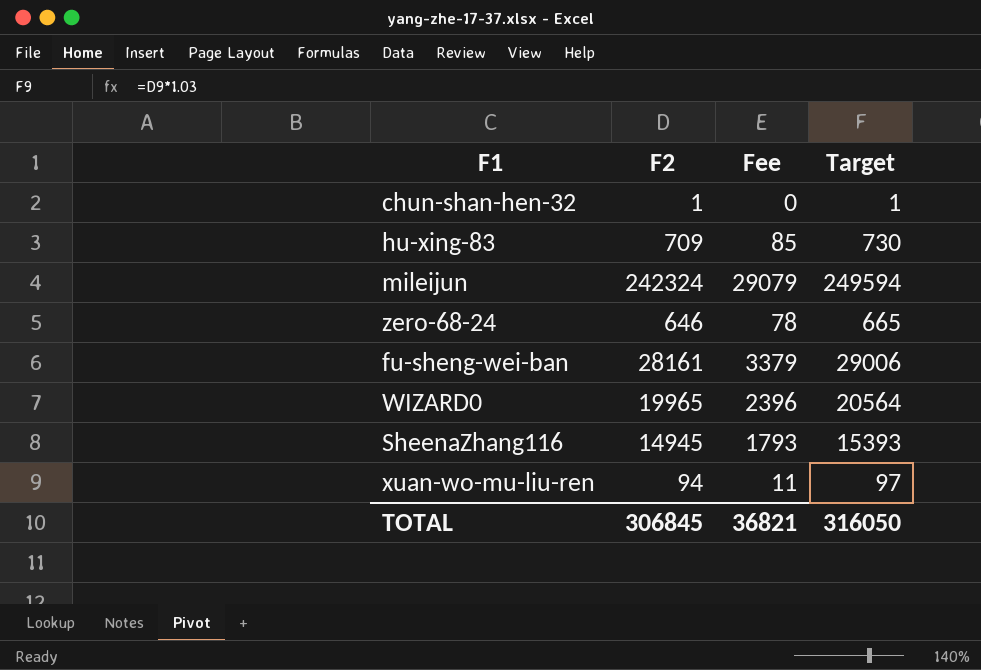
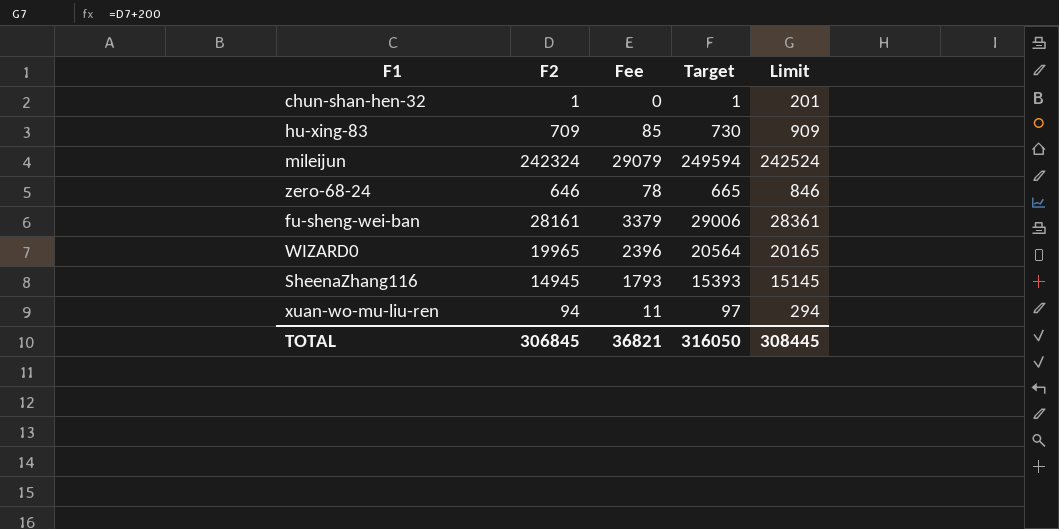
column Limit | formula: none -> [F2] + 200

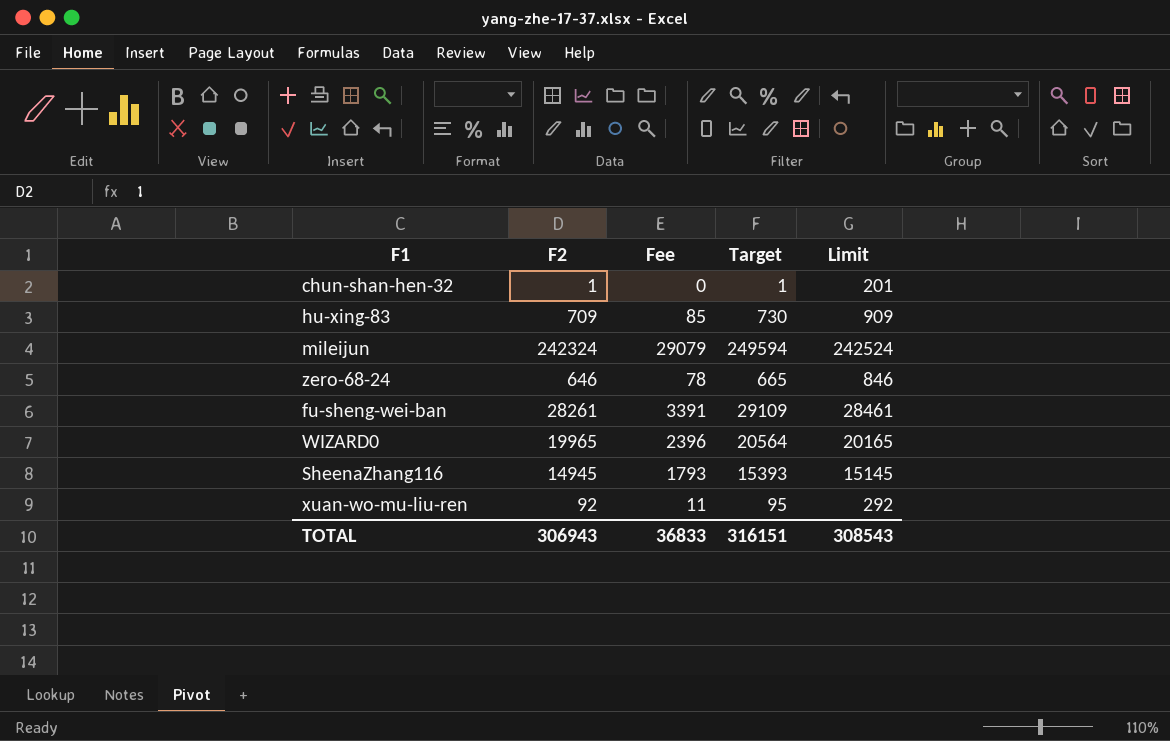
fu-sheng-wei-ban | F2: 28161 -> 28261
fu-sheng-wei-ban | Fee: 3379 -> 3391
fu-sheng-wei-ban | Target: 29006 -> 29109
fu-sheng-wei-ban | Limit: 28361 -> 28461
xuan-wo-mu-liu-ren | F2: 94 -> 92
xuan-wo-mu-liu-ren | Target: 97 -> 95
xuan-wo-mu-liu-ren | Limit: 294 -> 292
TOTAL | F2: 306845 -> 306943
TOTAL | Fee: 36821 -> 36833
TOTAL | Target: 316050 -> 316151
TOTAL | Limit: 308445 -> 308543

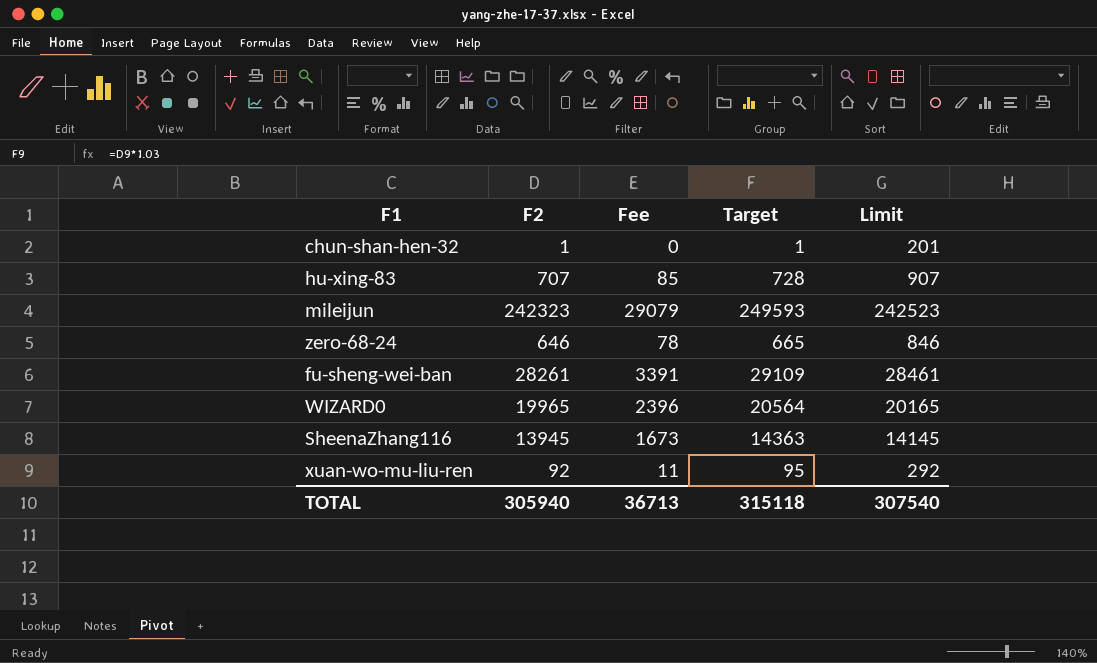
hu-xing-83 | F2: 709 -> 707
hu-xing-83 | Target: 730 -> 728
hu-xing-83 | Limit: 909 -> 907
mileijun | F2: 242324 -> 242323
mileijun | Target: 249594 -> 249593
mileijun | Limit: 242524 -> 242523
SheenaZhang116 | F2: 14945 -> 13945
SheenaZhang116 | Fee: 1793 -> 1673
SheenaZhang116 | Target: 15393 -> 14363
SheenaZhang116 | Limit: 15145 -> 14145
TOTAL | F2: 306943 -> 305940
TOTAL | Fee: 36833 -> 36713
TOTAL | Target: 316151 -> 315118
TOTAL | Limit: 308543 -> 307540

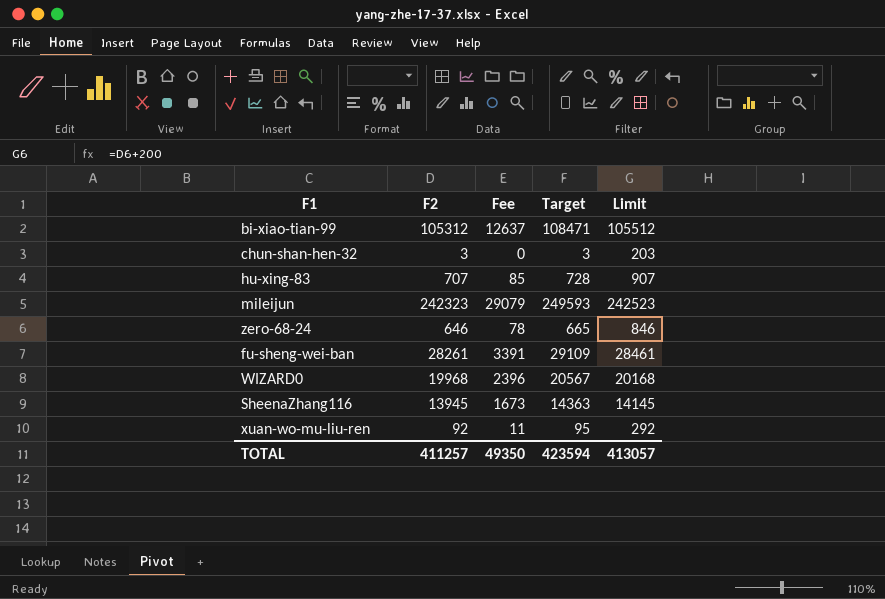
row bi-xiao-tian-99: none -> 105312 | 12637 | 108471 | 105512
chun-shan-hen-32 | F2: 1 -> 3
chun-shan-hen-32 | Target: 1 -> 3
chun-shan-hen-32 | Limit: 201 -> 203
WIZARD0 | F2: 19965 -> 19968
WIZARD0 | Target: 20564 -> 20567
WIZARD0 | Limit: 20165 -> 20168
TOTAL | F2: 305940 -> 411257
TOTAL | Fee: 36713 -> 49350
TOTAL | Target: 315118 -> 423594
TOTAL | Limit: 307540 -> 413057

